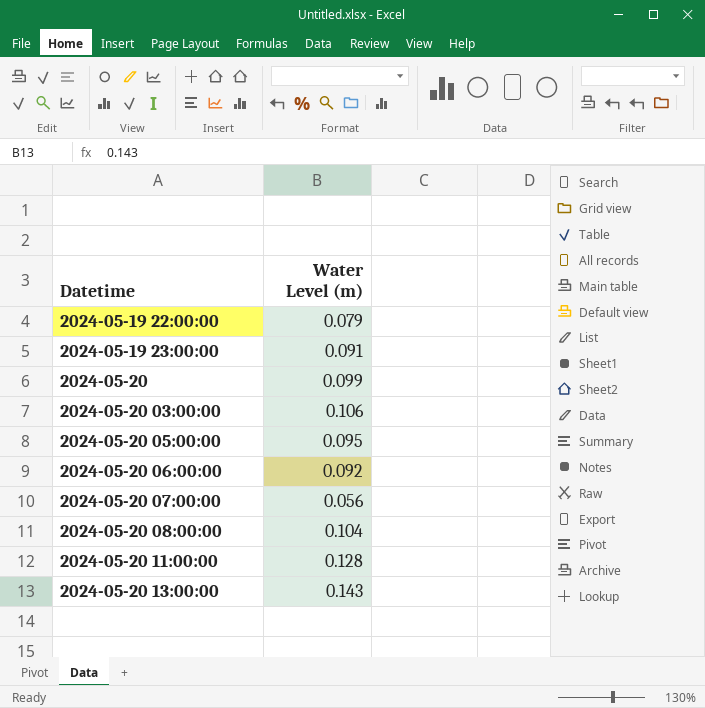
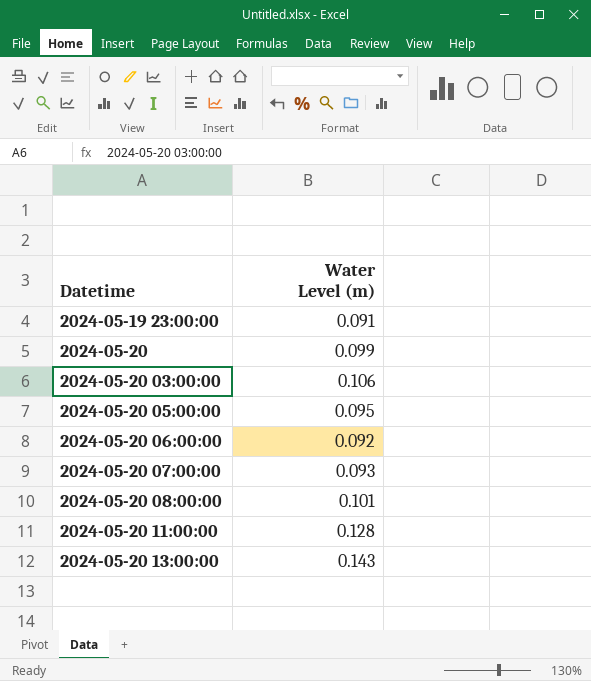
row 2024-05-19 22:00:00: 0.079 -> none
2024-05-20 07:00:00 | Water Level (m): 0.056 -> 0.093
2024-05-20 08:00:00 | Water Level (m): 0.104 -> 0.101

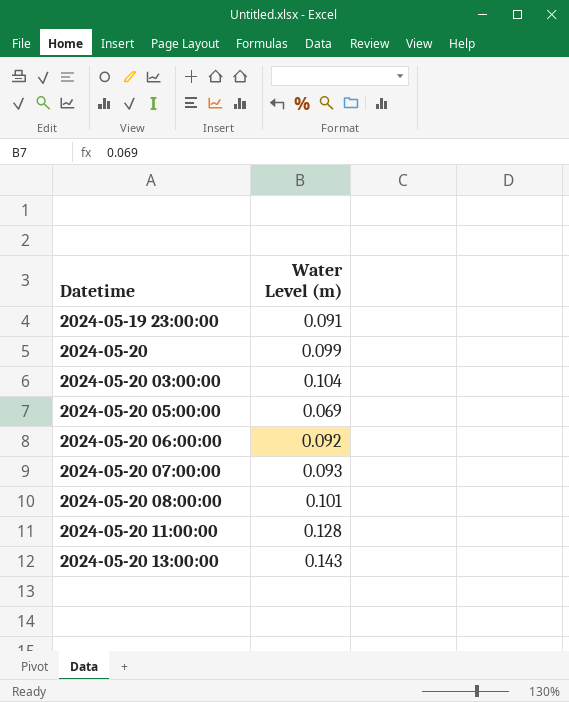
2024-05-20 03:00:00 | Water Level (m): 0.106 -> 0.104
2024-05-20 05:00:00 | Water Level (m): 0.095 -> 0.069

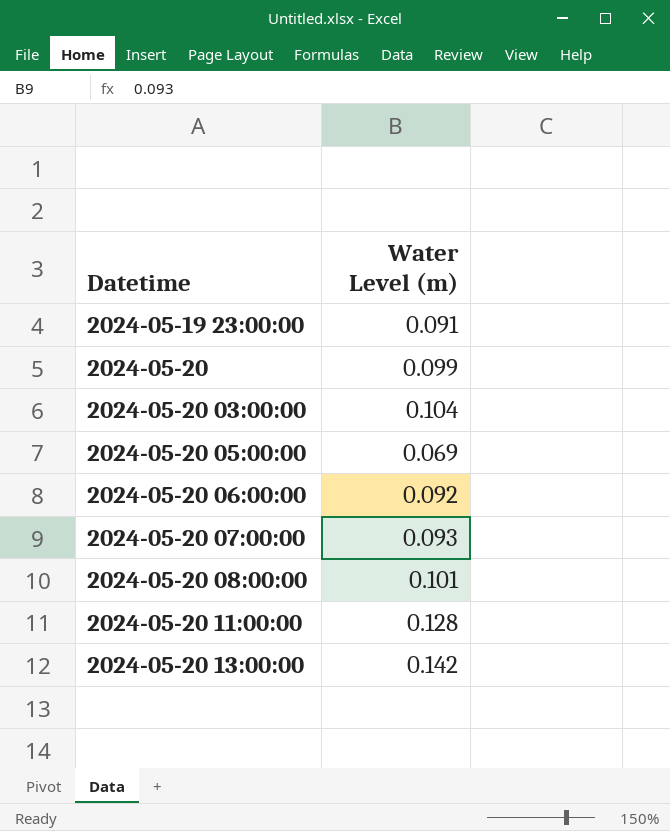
2024-05-20 13:00:00 | Water Level (m): 0.143 -> 0.142

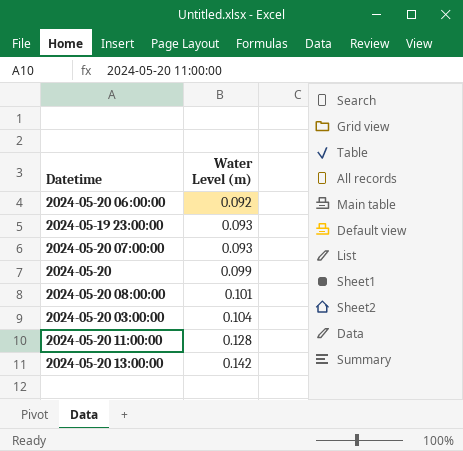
row order: Datetime ascending -> Water Level (m) ascending
row 2024-05-20 05:00:00: 0.069 -> none
2024-05-19 23:00:00 | Water Level (m): 0.091 -> 0.093

